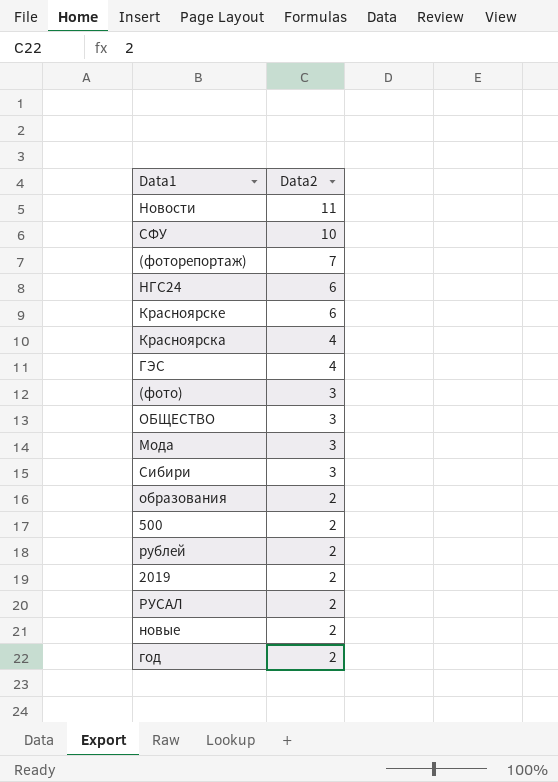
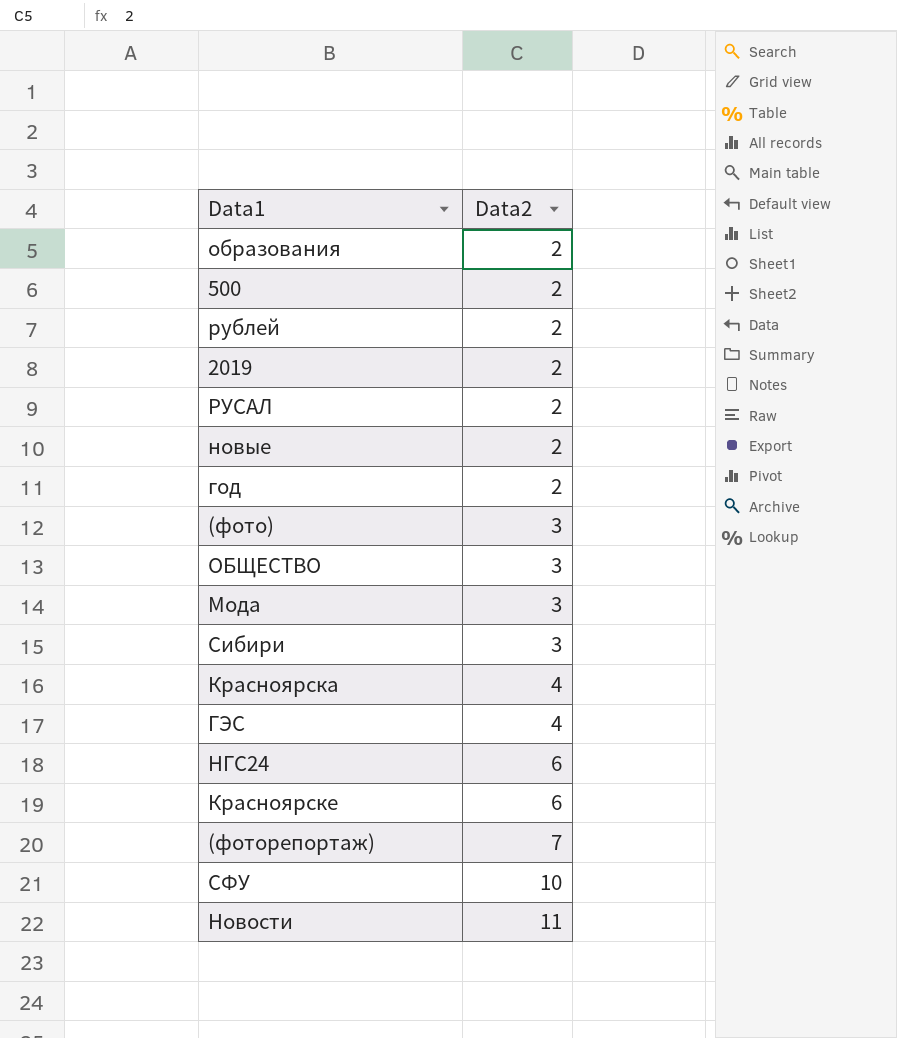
row order: Data2 descending -> Data2 ascending

